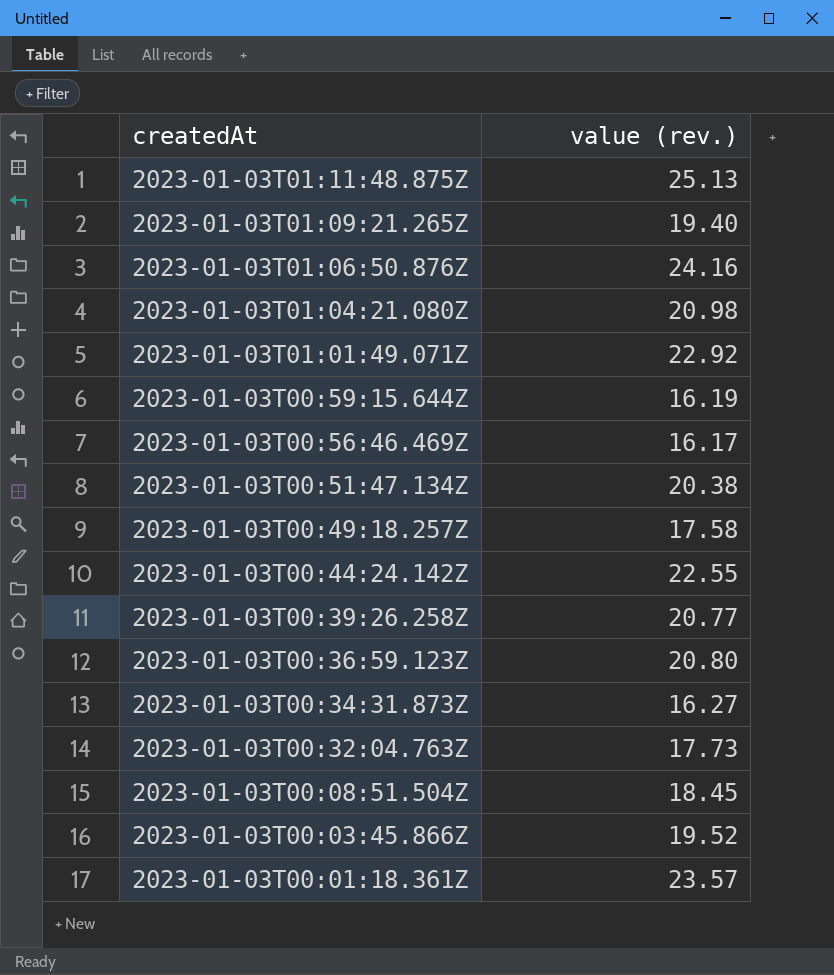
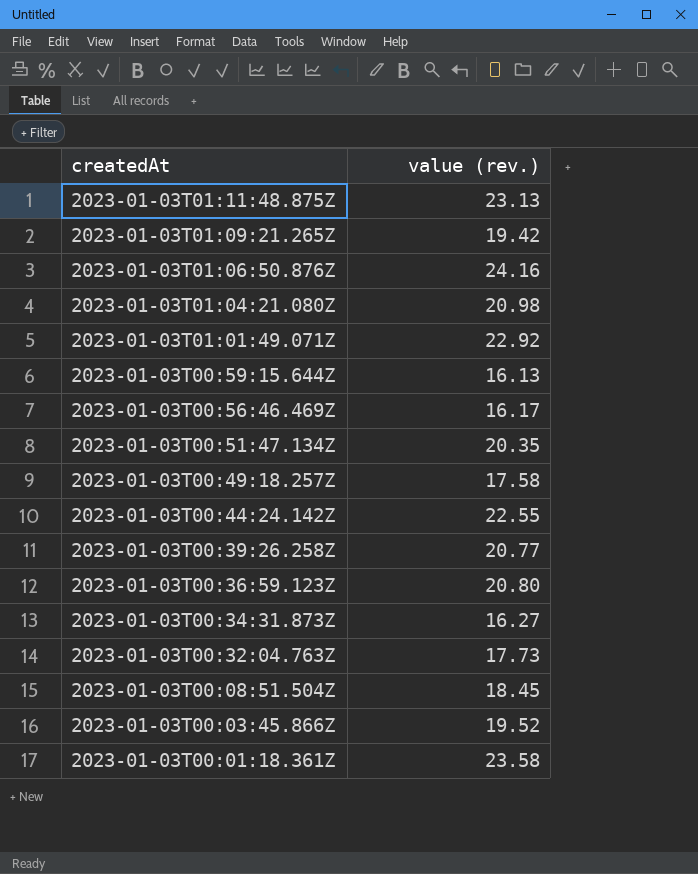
2023-01-03T01:11:48.875Z | value (rev.): 25.13 -> 23.13
2023-01-03T01:09:21.265Z | value (rev.): 19.40 -> 19.42
2023-01-03T00:59:15.644Z | value (rev.): 16.19 -> 16.13
2023-01-03T00:51:47.134Z | value (rev.): 20.38 -> 20.35
2023-01-03T00:01:18.361Z | value (rev.): 23.57 -> 23.58

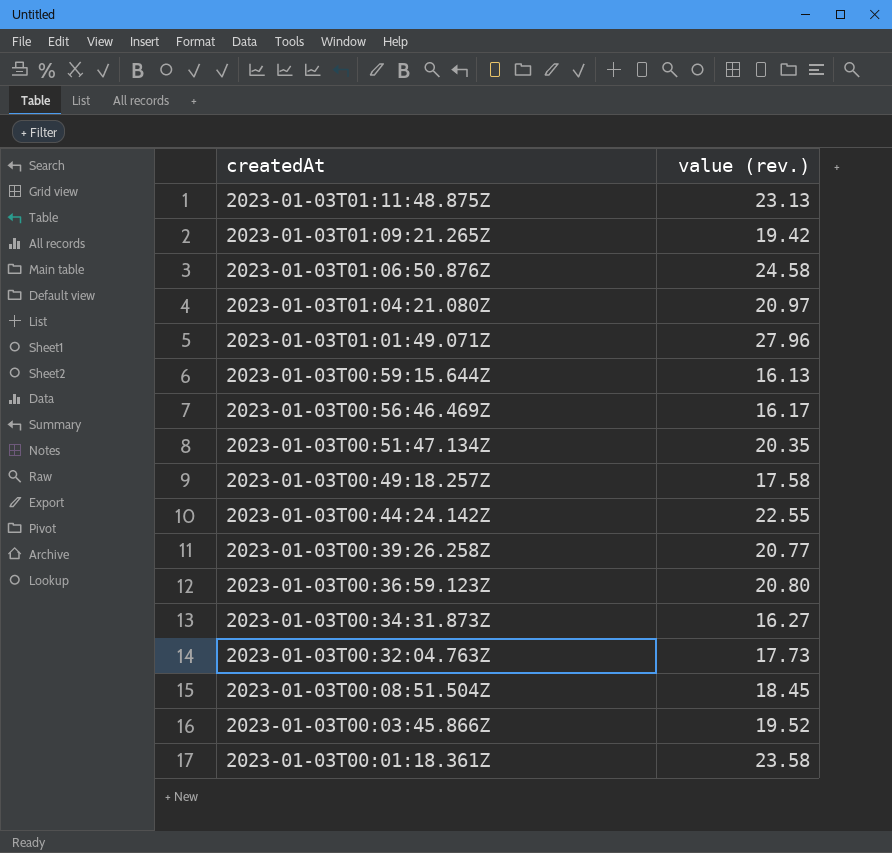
2023-01-03T01:06:50.876Z | value (rev.): 24.16 -> 24.58
2023-01-03T01:04:21.080Z | value (rev.): 20.98 -> 20.97
2023-01-03T01:01:49.071Z | value (rev.): 22.92 -> 27.96

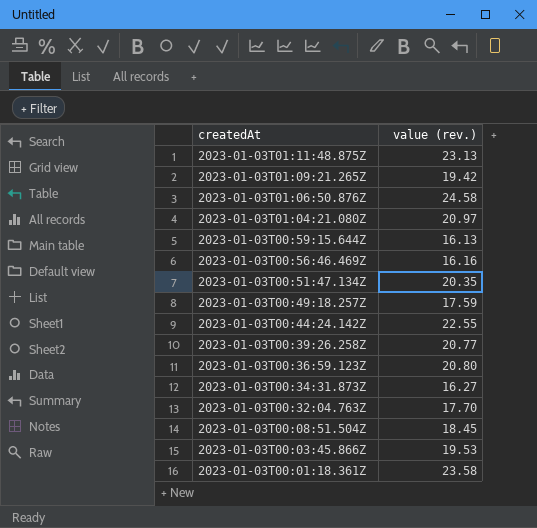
row 2023-01-03T01:01:49.071Z: 27.96 -> none
2023-01-03T00:56:46.469Z | value (rev.): 16.17 -> 16.16
2023-01-03T00:49:18.257Z | value (rev.): 17.58 -> 17.59
2023-01-03T00:32:04.763Z | value (rev.): 17.73 -> 17.70
2023-01-03T00:03:45.866Z | value (rev.): 19.52 -> 19.53

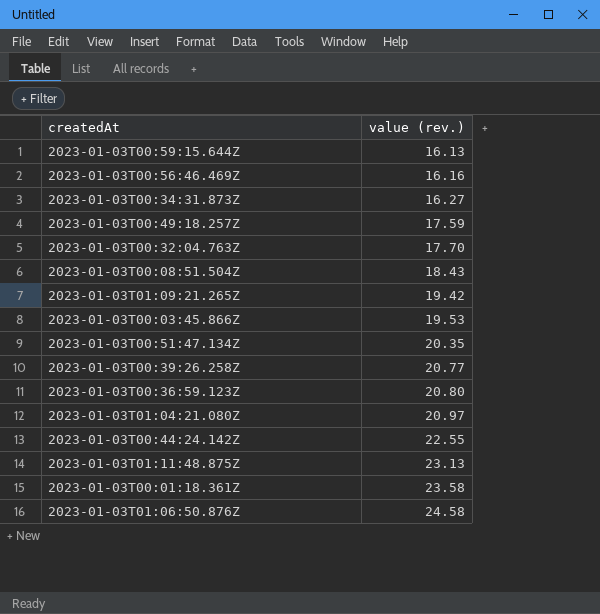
row order: createdAt descending -> value (rev.) ascending
2023-01-03T00:08:51.504Z | value (rev.): 18.45 -> 18.43

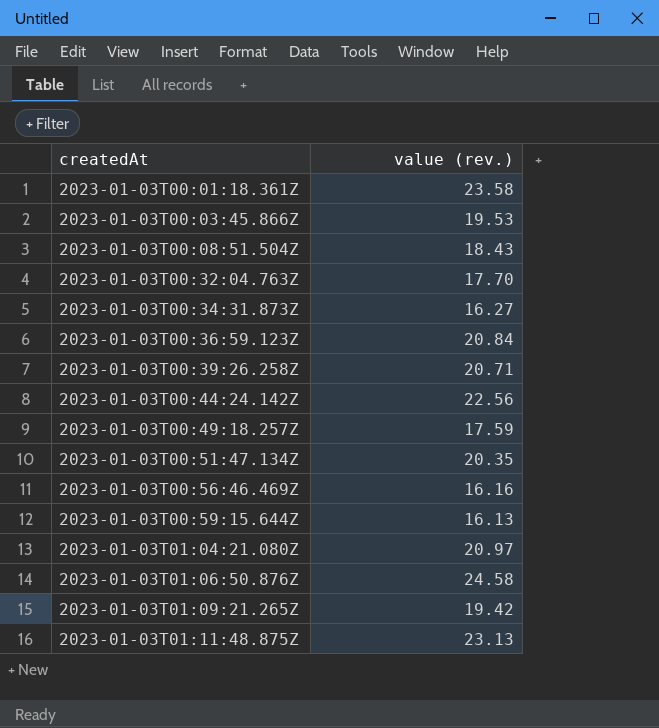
row order: value (rev.) ascending -> createdAt ascending
2023-01-03T00:36:59.123Z | value (rev.): 20.80 -> 20.84
2023-01-03T00:39:26.258Z | value (rev.): 20.77 -> 20.71
2023-01-03T00:44:24.142Z | value (rev.): 22.55 -> 22.56

